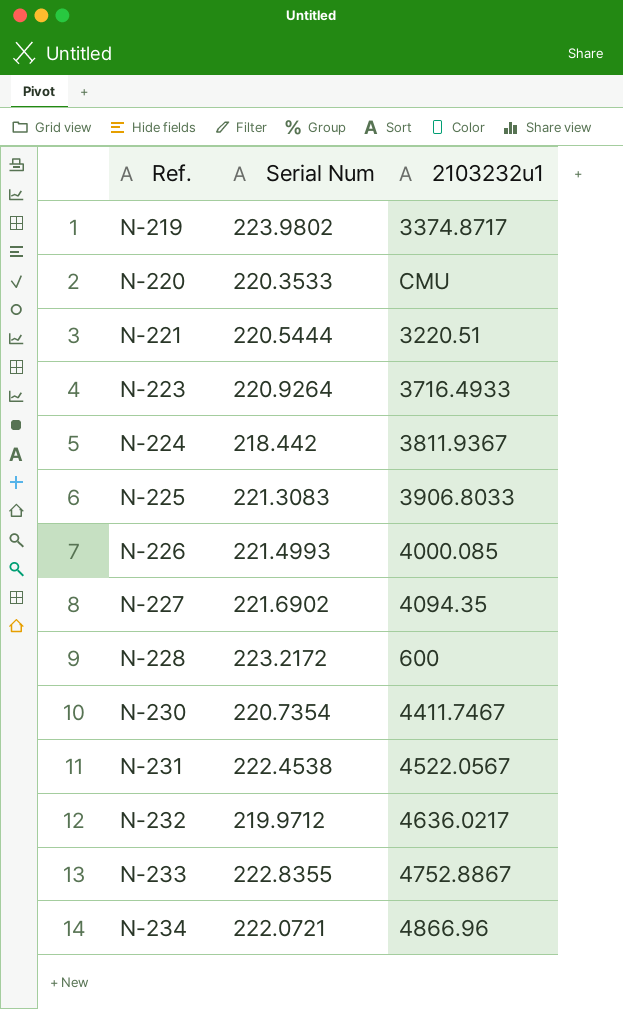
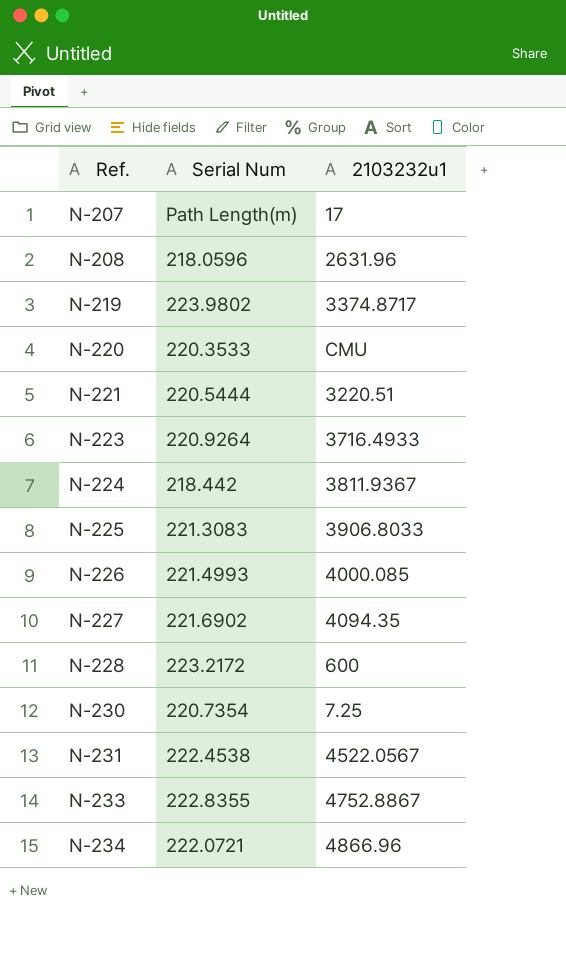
row N-232: 219.9712 | 4636.0217 -> none
row N-207: none -> Path Length(m) | 17
row N-208: none -> 218.0596 | 2631.96
N-230 | 2103232u1: 4411.7467 -> 7.25

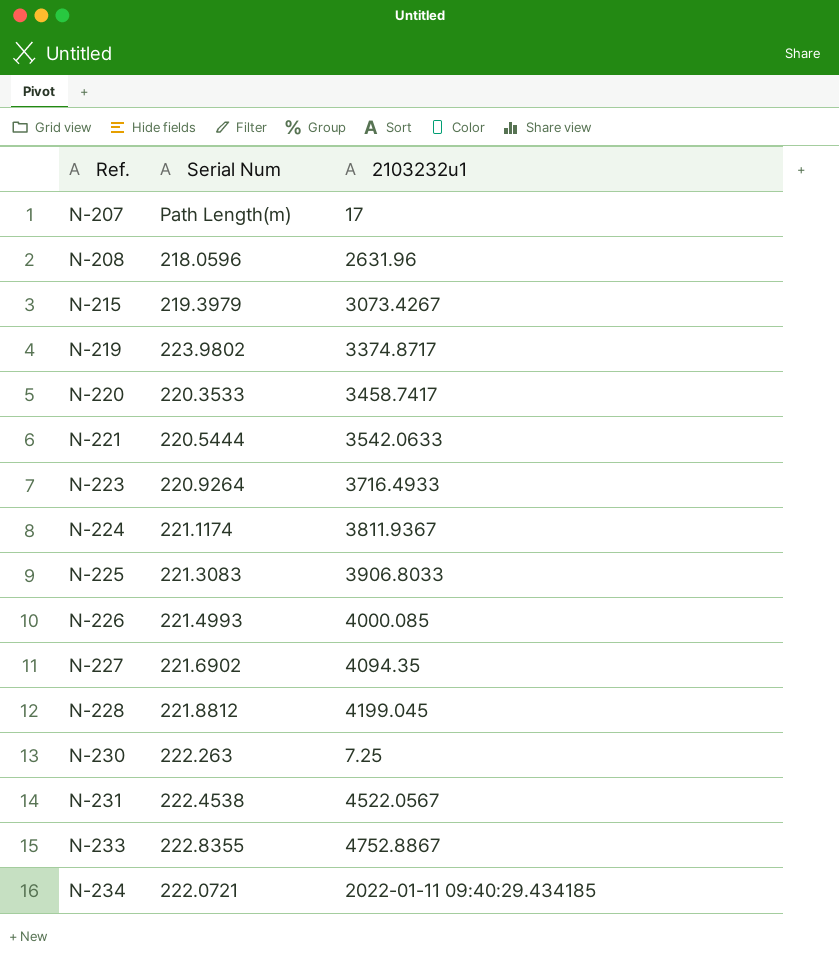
row N-215: none -> 219.3979 | 3073.4267
N-220 | 2103232u1: CMU -> 3458.7417
N-221 | 2103232u1: 3220.51 -> 3542.0633
N-224 | Serial Num: 218.442 -> 221.1174
N-228 | Serial Num: 223.2172 -> 221.8812
N-228 | 2103232u1: 600 -> 4199.045
N-230 | Serial Num: 220.7354 -> 222.263
N-234 | 2103232u1: 4866.96 -> 2022-01-11 09:40:29.434185

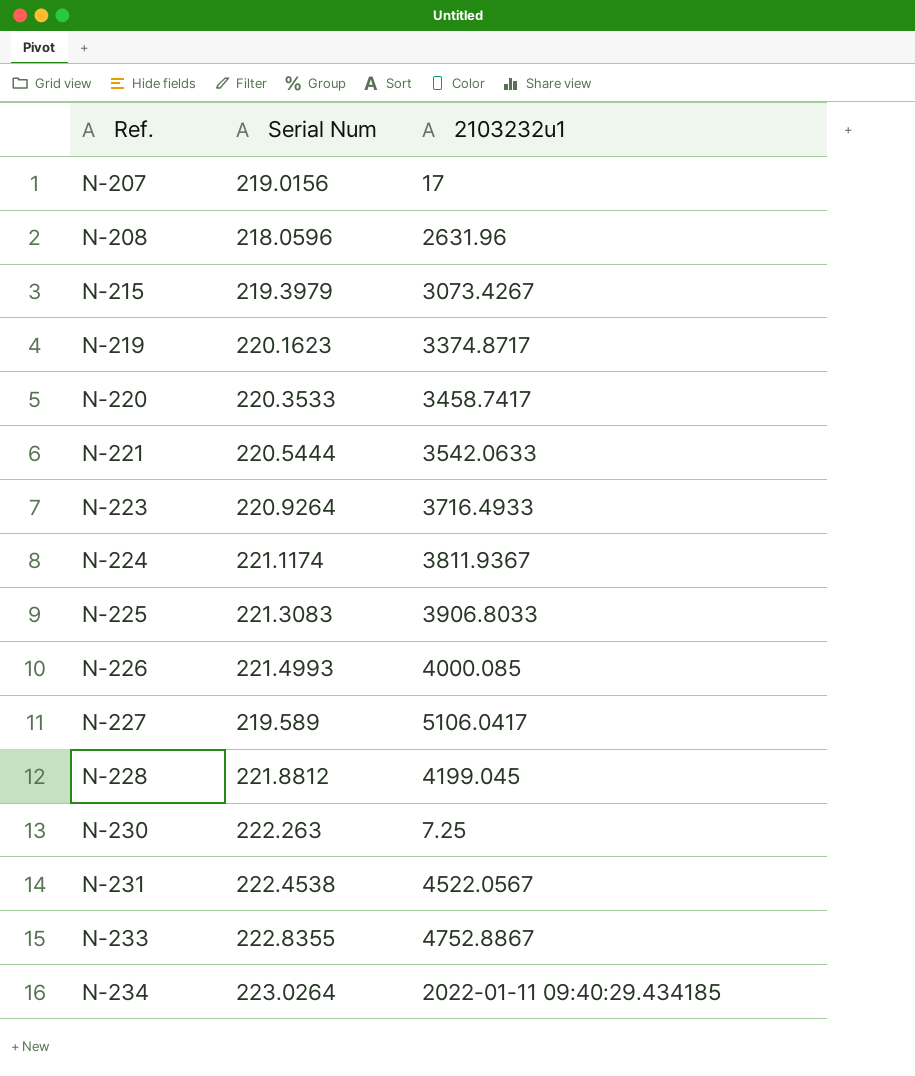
N-207 | Serial Num: Path Length(m) -> 219.0156
N-219 | Serial Num: 223.9802 -> 220.1623
N-227 | Serial Num: 221.6902 -> 219.589
N-227 | 2103232u1: 4094.35 -> 5106.0417
N-234 | Serial Num: 222.0721 -> 223.0264

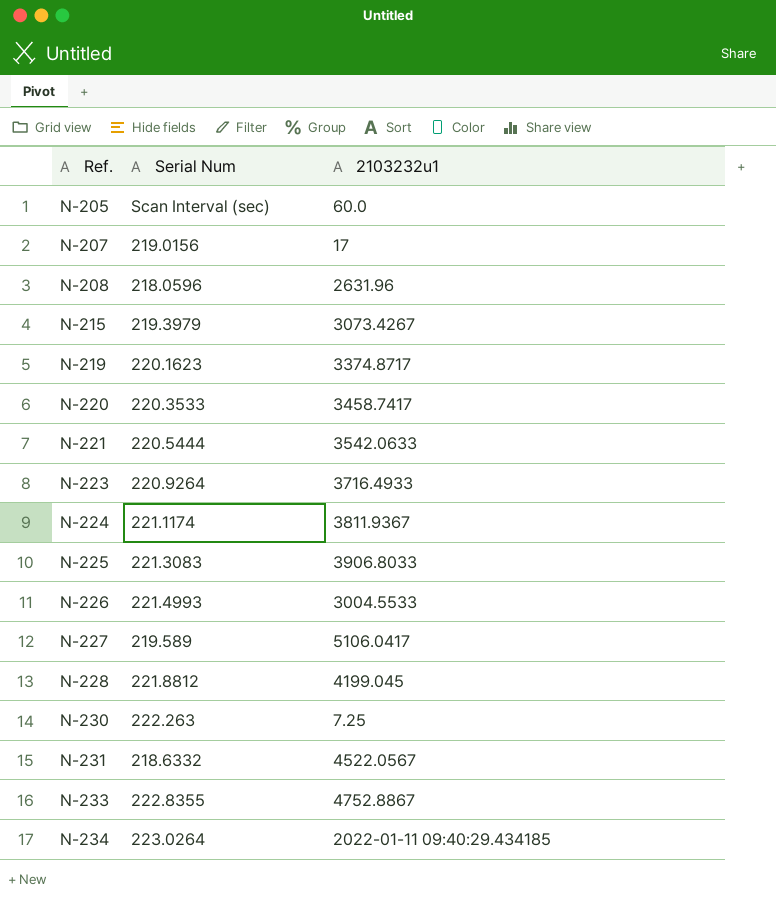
row N-205: none -> Scan Interval (sec) | 60.0
N-226 | 2103232u1: 4000.085 -> 3004.5533
N-231 | Serial Num: 222.4538 -> 218.6332

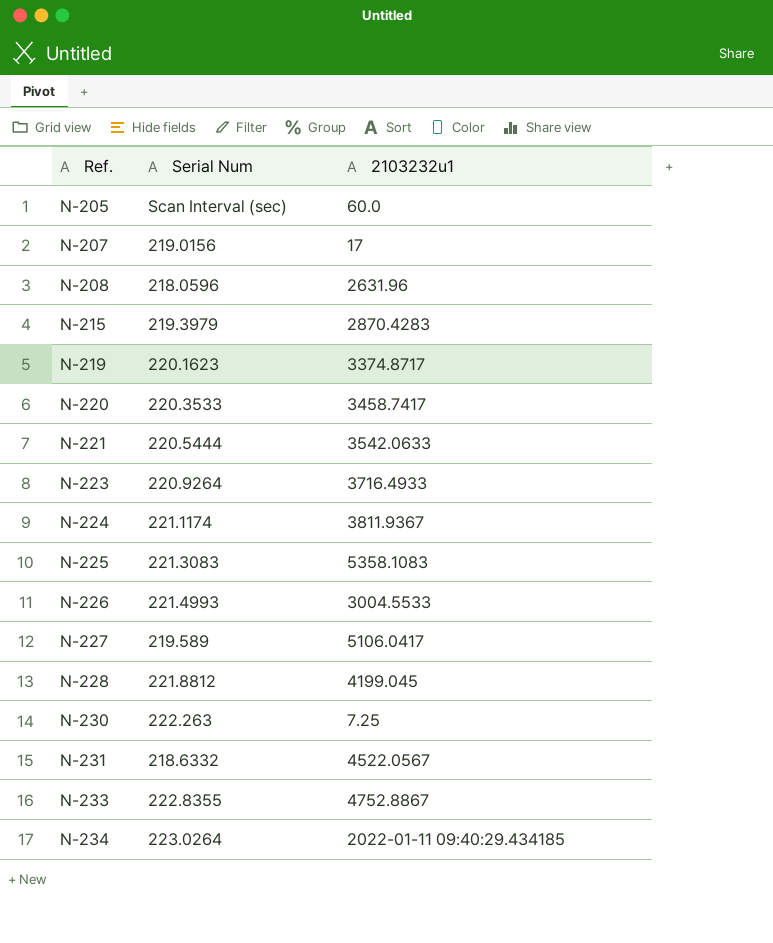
N-215 | 2103232u1: 3073.4267 -> 2870.4283
N-225 | 2103232u1: 3906.8033 -> 5358.1083

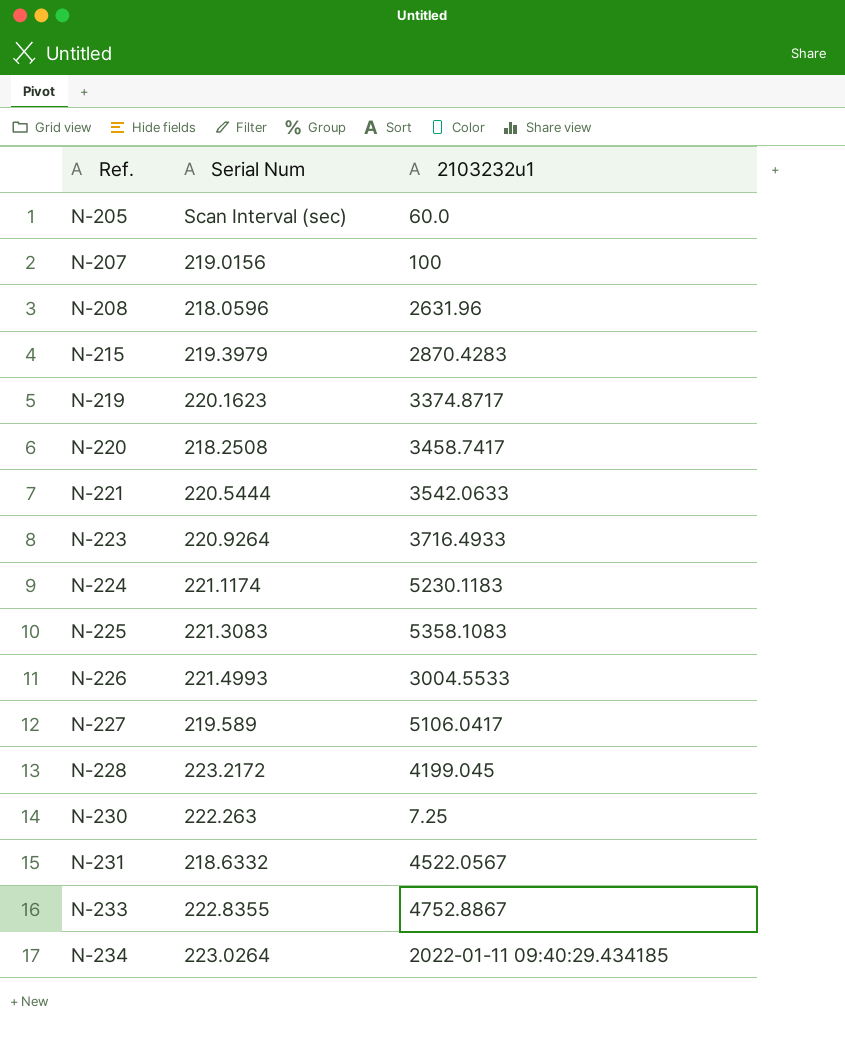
N-207 | 2103232u1: 17 -> 100
N-220 | Serial Num: 220.3533 -> 218.2508
N-224 | 2103232u1: 3811.9367 -> 5230.1183
N-228 | Serial Num: 221.8812 -> 223.2172

